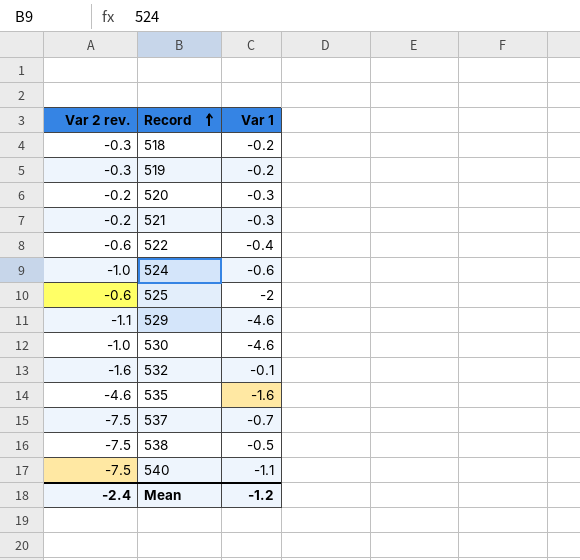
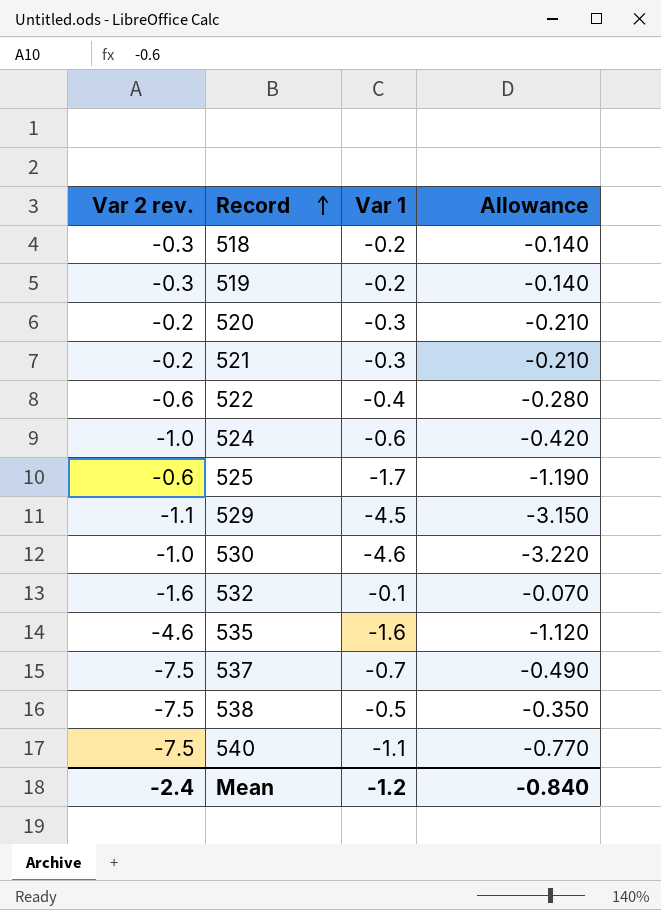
column Allowance | formula: none -> [Var 1] * 0.7
525 | Var 1: -2 -> -1.7
529 | Var 1: -4.6 -> -4.5

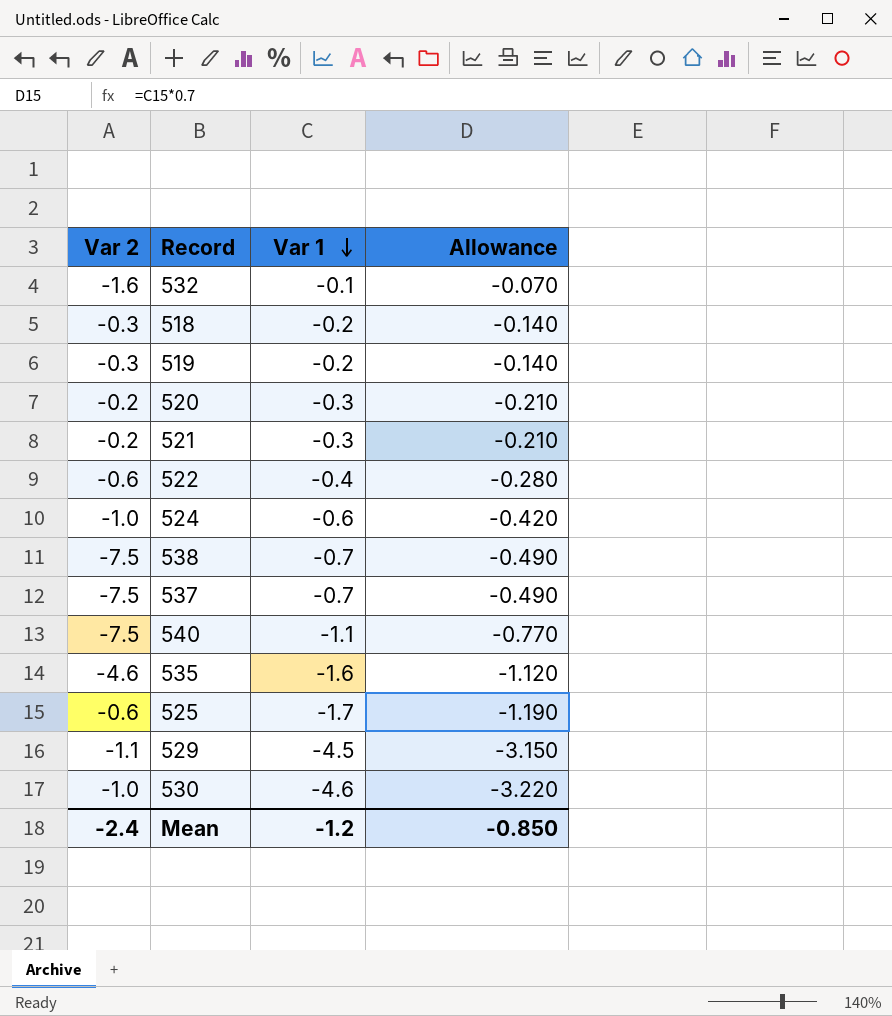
row order: Record ascending -> Var 1 descending
column name: Var 2 rev. -> Var 2
538 | Var 1: -0.5 -> -0.7
538 | Allowance: -0.350 -> -0.490
Mean | Allowance: -0.840 -> -0.850

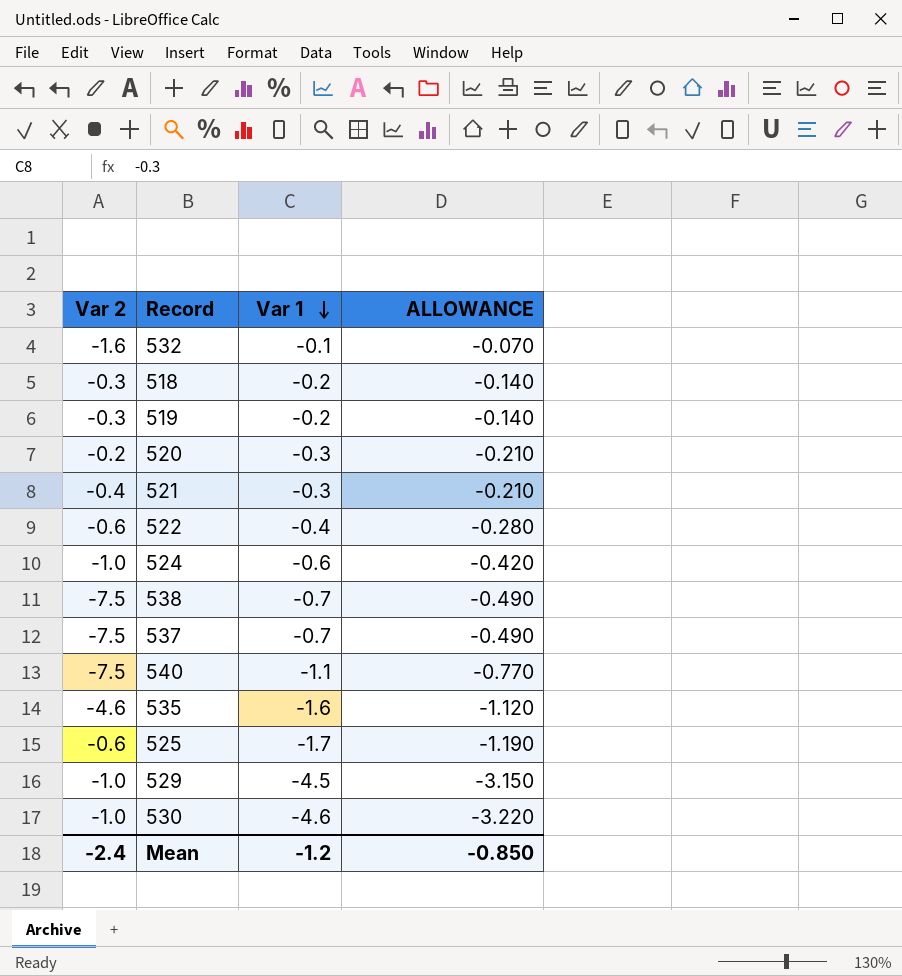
column name: Allowance -> ALLOWANCE
521 | Var 2: -0.2 -> -0.4
529 | Var 2: -1.1 -> -1.0

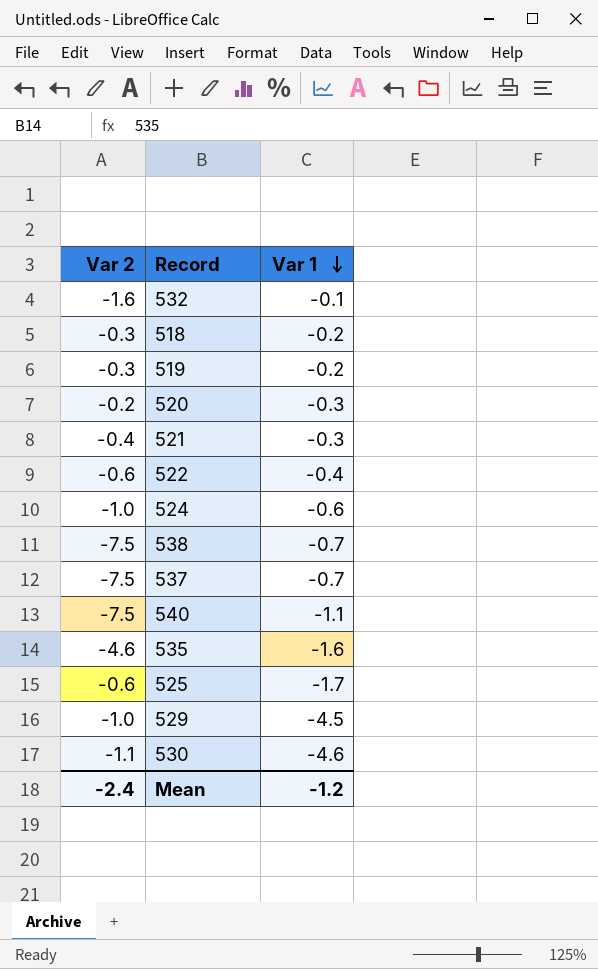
column ALLOWANCE | formula: [Var 1] * 0.7 -> none
530 | Var 2: -1.0 -> -1.1

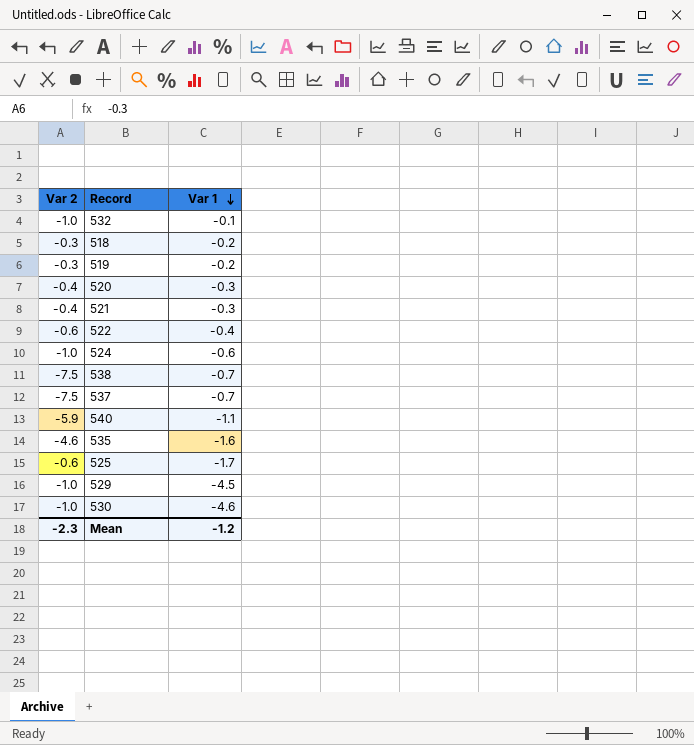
532 | Var 2: -1.6 -> -1.0
520 | Var 2: -0.2 -> -0.4
540 | Var 2: -7.5 -> -5.9
530 | Var 2: -1.1 -> -1.0
Mean | Var 2: -2.4 -> -2.3

